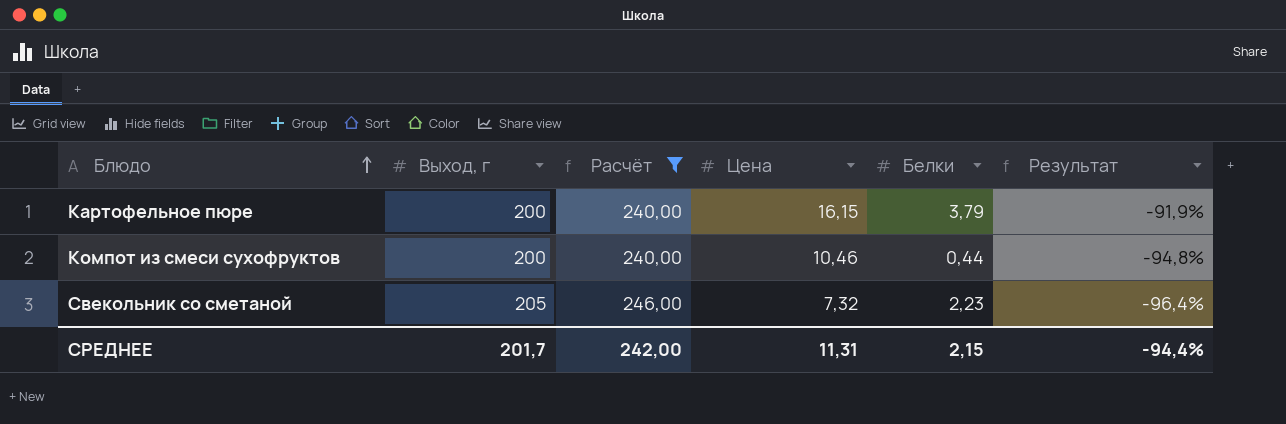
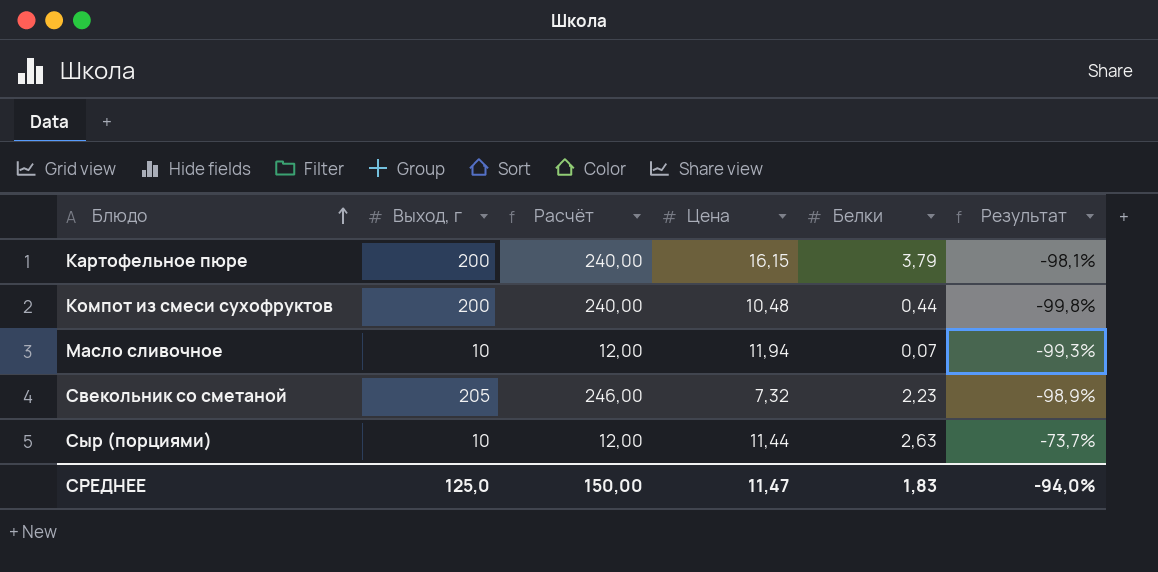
filter: Расчёт != 12,00 -> none
column Результат | formula: ([Цена] - [Выход, г]) / [Выход, г] -> ([Белки] - [Выход, г]) / [Выход, г]
Компот из смеси сухофруктов | Цена: 10,46 -> 10,48
СРЕДНЕЕ | Выход, г: 201,7 -> 125,0
СРЕДНЕЕ | Расчёт: 242,00 -> 150,00
СРЕДНЕЕ | Цена: 11,31 -> 11,47
СРЕДНЕЕ | Белки: 2,15 -> 1,83
СРЕДНЕЕ | Результат: -94,4% -> -94,0%

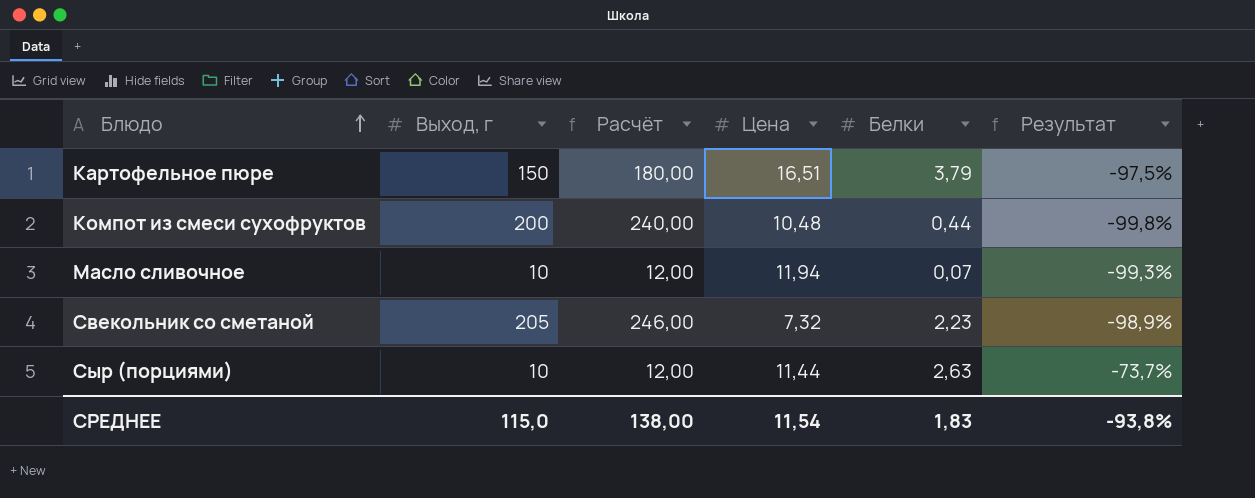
Картофельное пюре | Выход, г: 200 -> 150
Картофельное пюре | Расчёт: 240,00 -> 180,00
Картофельное пюре | Цена: 16,15 -> 16,51
Картофельное пюре | Результат: -98,1% -> -97,5%
СРЕДНЕЕ | Выход, г: 125,0 -> 115,0
СРЕДНЕЕ | Расчёт: 150,00 -> 138,00
СРЕДНЕЕ | Цена: 11,47 -> 11,54
СРЕДНЕЕ | Результат: -94,0% -> -93,8%

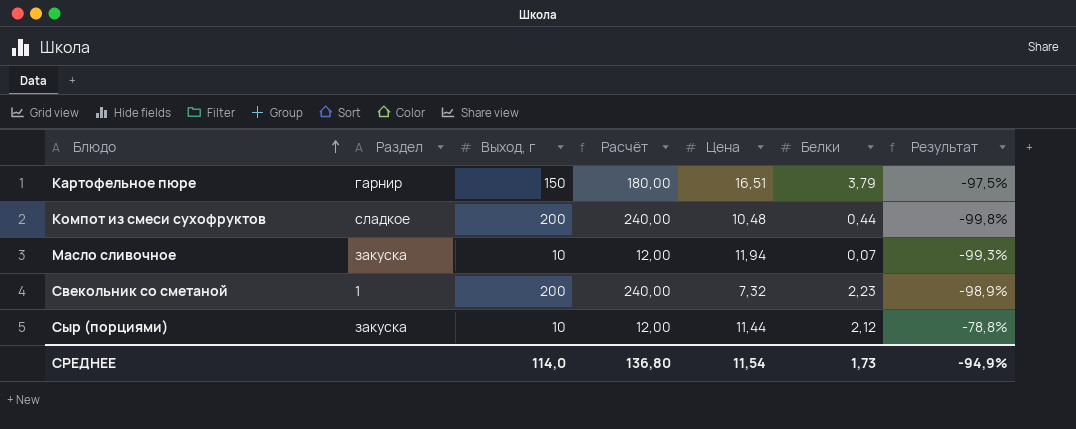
column Раздел | position: none -> 2
Свекольник со сметаной | Выход, г: 205 -> 200
Свекольник со сметаной | Расчёт: 246,00 -> 240,00
Сыр (порциями) | Белки: 2,63 -> 2,12
Сыр (порциями) | Результат: -73,7% -> -78,8%
СРЕДНЕЕ | Выход, г: 115,0 -> 114,0
СРЕДНЕЕ | Расчёт: 138,00 -> 136,80
СРЕДНЕЕ | Белки: 1,83 -> 1,73
СРЕДНЕЕ | Результат: -93,8% -> -94,9%

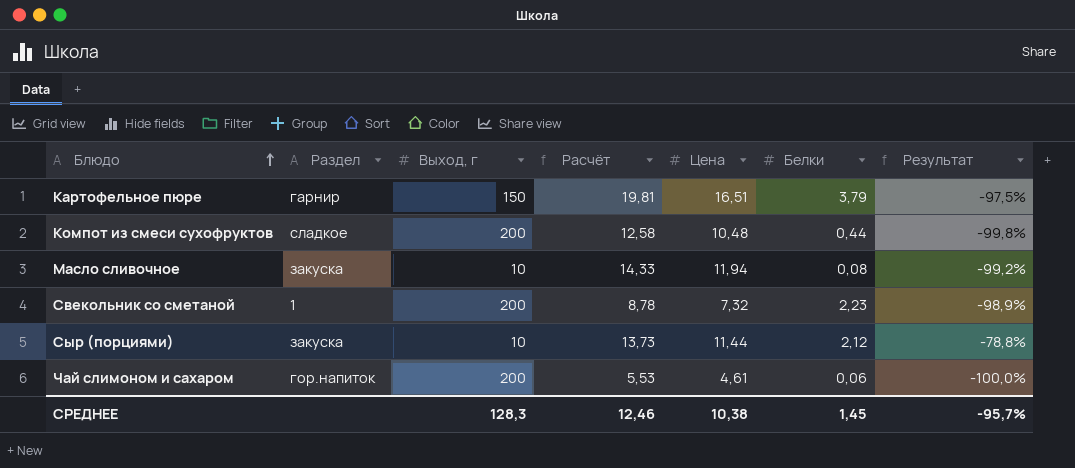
column Расчёт | formula: [Выход, г] * 1,2 -> [Цена] * 1,2
Масло сливочное | Белки: 0,07 -> 0,08
Масло сливочное | Результат: -99,3% -> -99,2%
row Чай слимоном и сахаром: none -> гор.напиток | 200 | 5,53 | 4,61 | 0,06 | -100,0%
СРЕДНЕЕ | Выход, г: 114,0 -> 128,3
СРЕДНЕЕ | Расчёт: 136,80 -> 12,46
СРЕДНЕЕ | Цена: 11,54 -> 10,38
СРЕДНЕЕ | Белки: 1,73 -> 1,45
СРЕДНЕЕ | Результат: -94,9% -> -95,7%

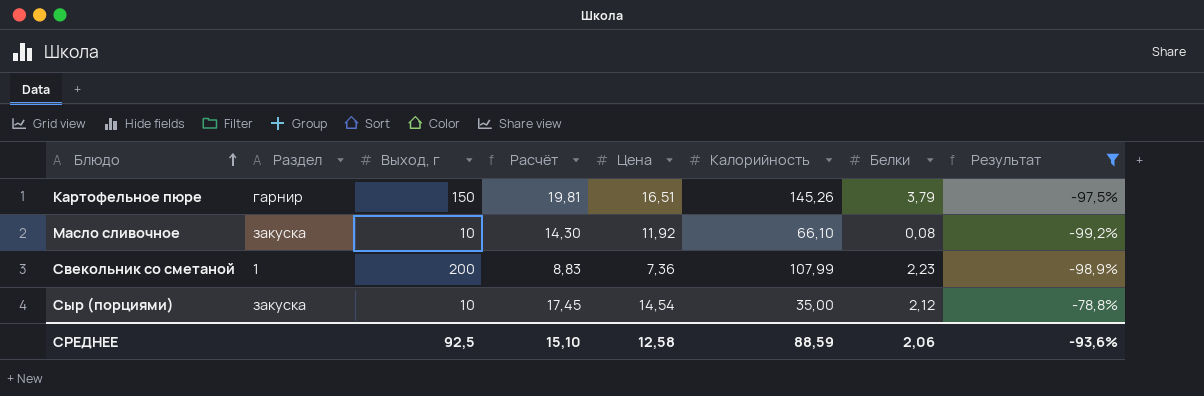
filter: none -> Результат >= -99,2%
column Калорийность | position: none -> 6
Масло сливочное | Расчёт: 14,33 -> 14,30
Масло сливочное | Цена: 11,94 -> 11,92
Свекольник со сметаной | Расчёт: 8,78 -> 8,83
Свекольник со сметаной | Цена: 7,32 -> 7,36
Сыр (порциями) | Расчёт: 13,73 -> 17,45
Сыр (порциями) | Цена: 11,44 -> 14,54
СРЕДНЕЕ | Выход, г: 128,3 -> 92,5
СРЕДНЕЕ | Расчёт: 12,46 -> 15,10
СРЕДНЕЕ | Цена: 10,38 -> 12,58
СРЕДНЕЕ | Белки: 1,45 -> 2,06
СРЕДНЕЕ | Результат: -95,7% -> -93,6%

